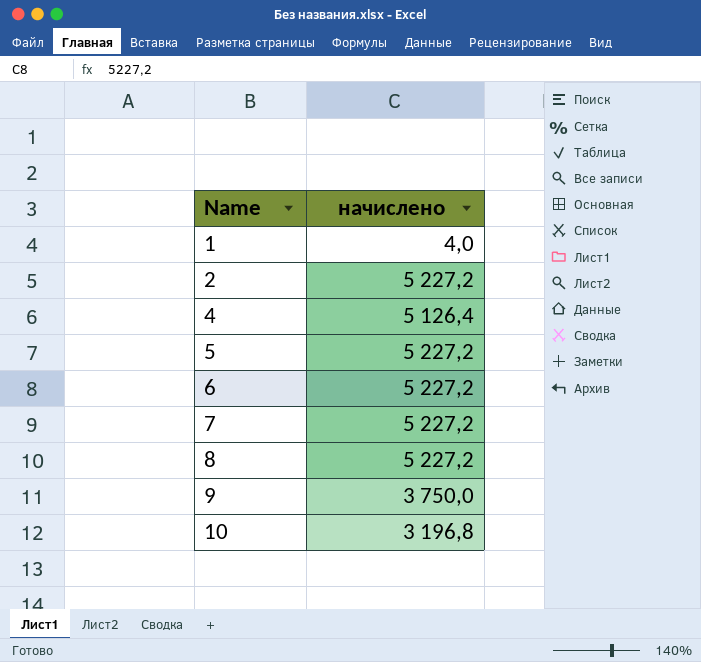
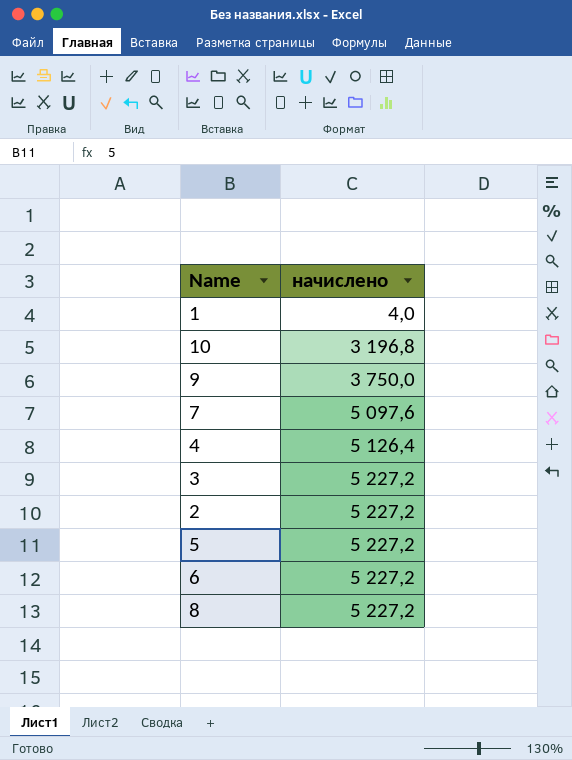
row order: Name ascending -> начислено ascending
7 | начислено: 5 227,2 -> 5 097,6
row 3: none -> 5 227,2

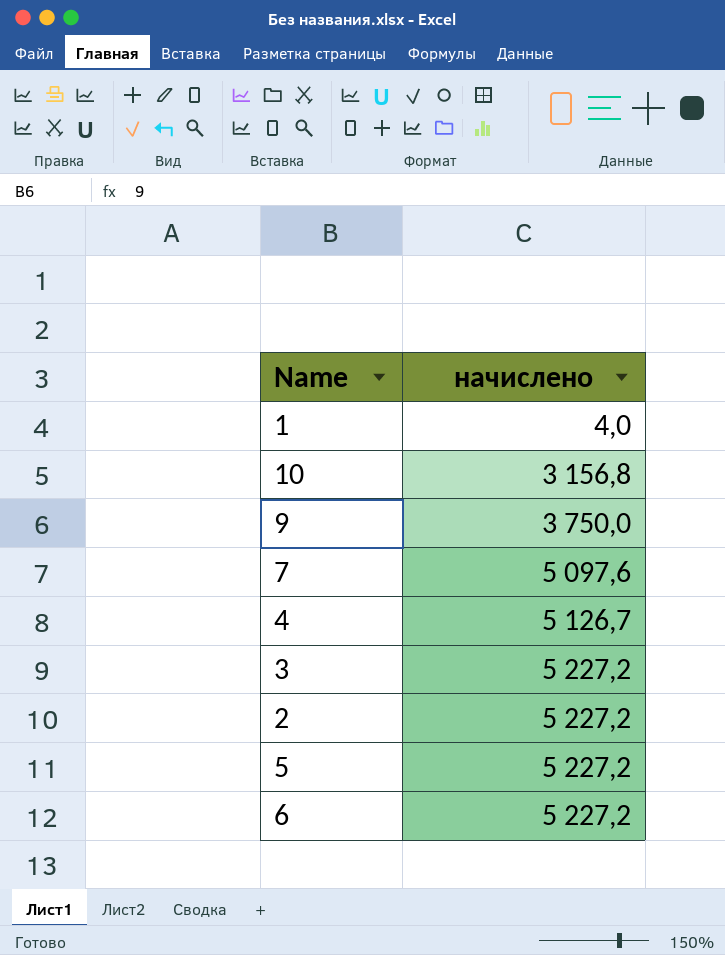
row 8: 5 227,2 -> none
10 | начислено: 3 196,8 -> 3 156,8
4 | начислено: 5 126,4 -> 5 126,7

